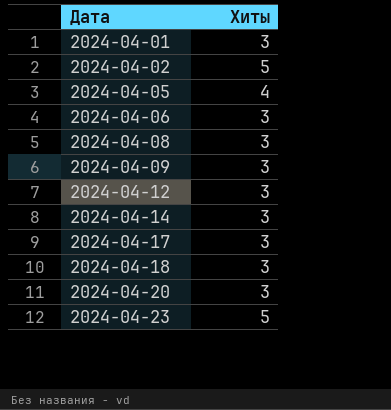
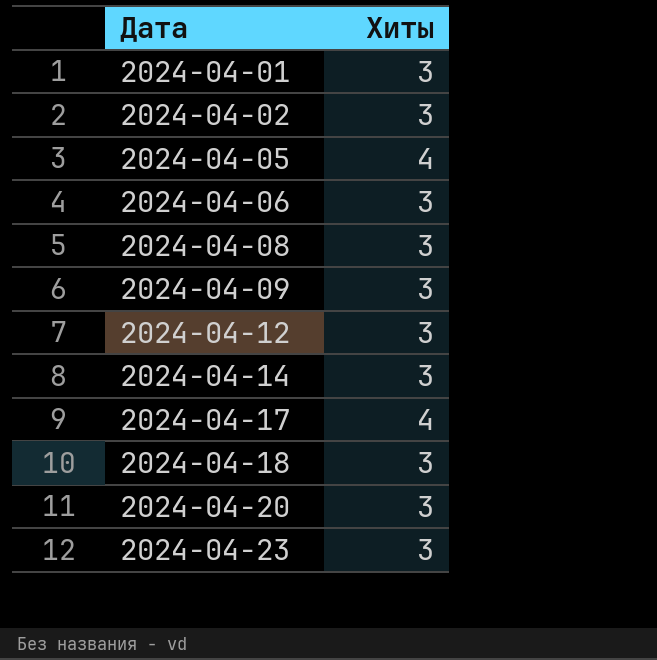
2024-04-02 | Хиты: 5 -> 3
2024-04-17 | Хиты: 3 -> 4
2024-04-23 | Хиты: 5 -> 3

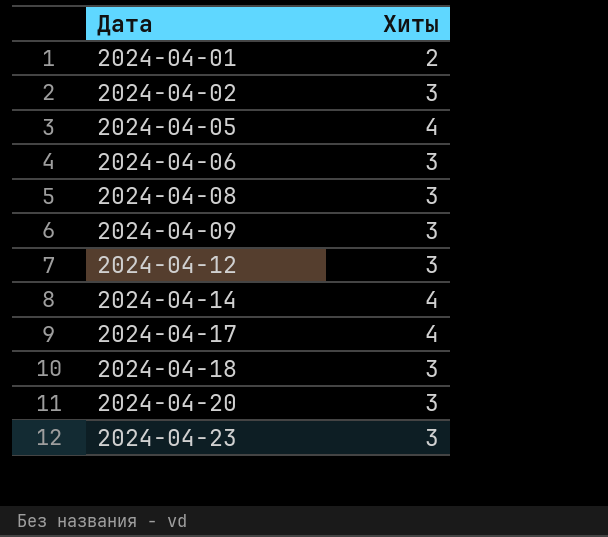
2024-04-01 | Хиты: 3 -> 2
2024-04-14 | Хиты: 3 -> 4

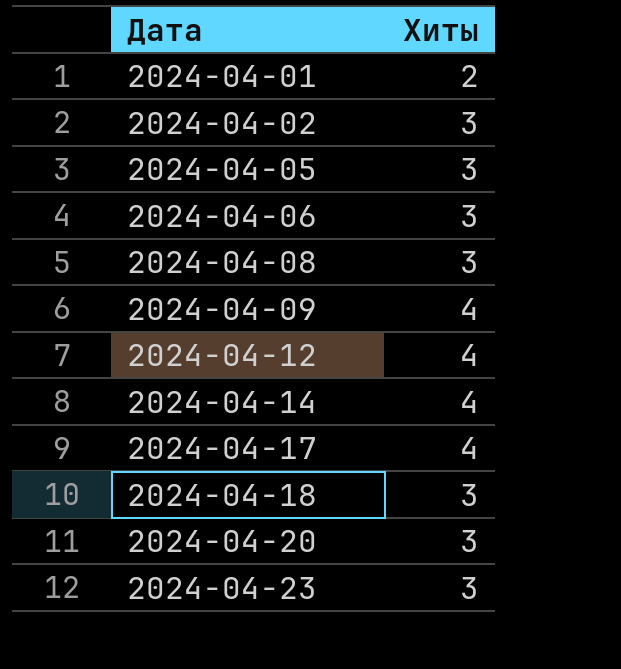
2024-04-05 | Хиты: 4 -> 3
2024-04-09 | Хиты: 3 -> 4
2024-04-12 | Хиты: 3 -> 4

